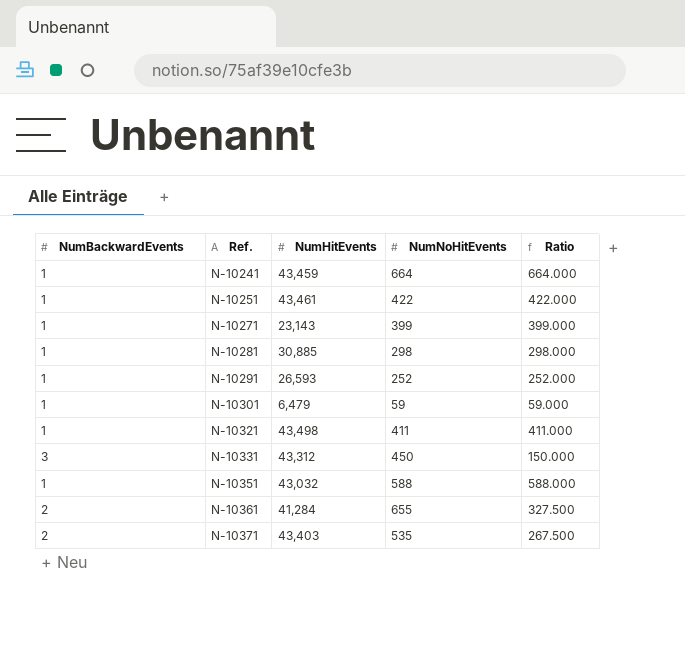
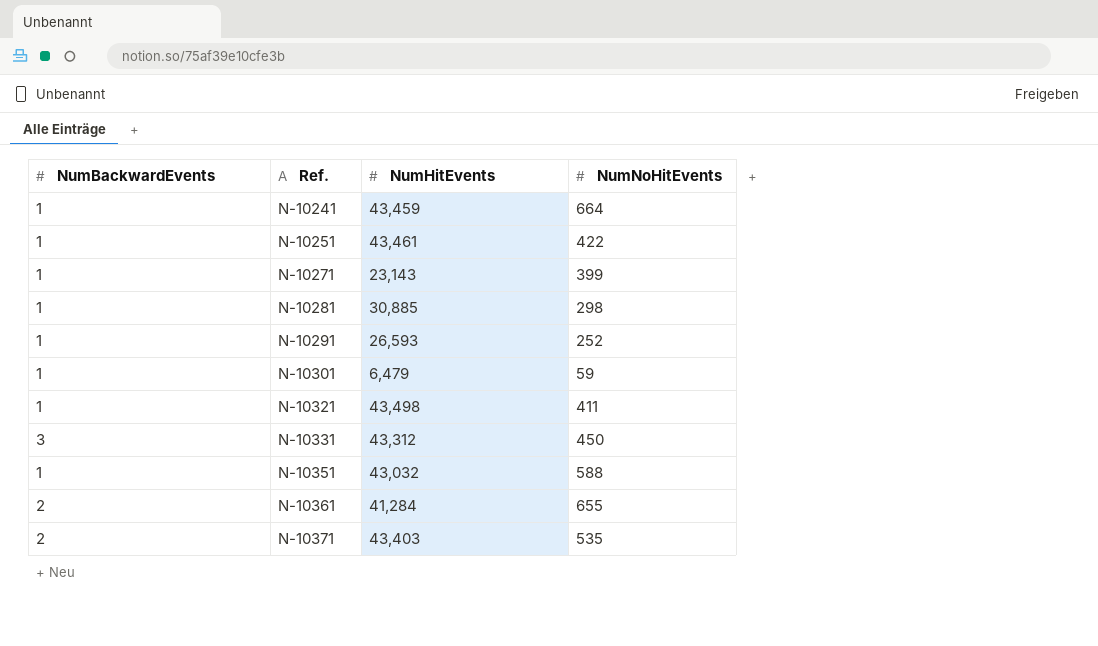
column Ratio | formula: [NumNoHitEvents] / [NumBackwardEvents] -> none

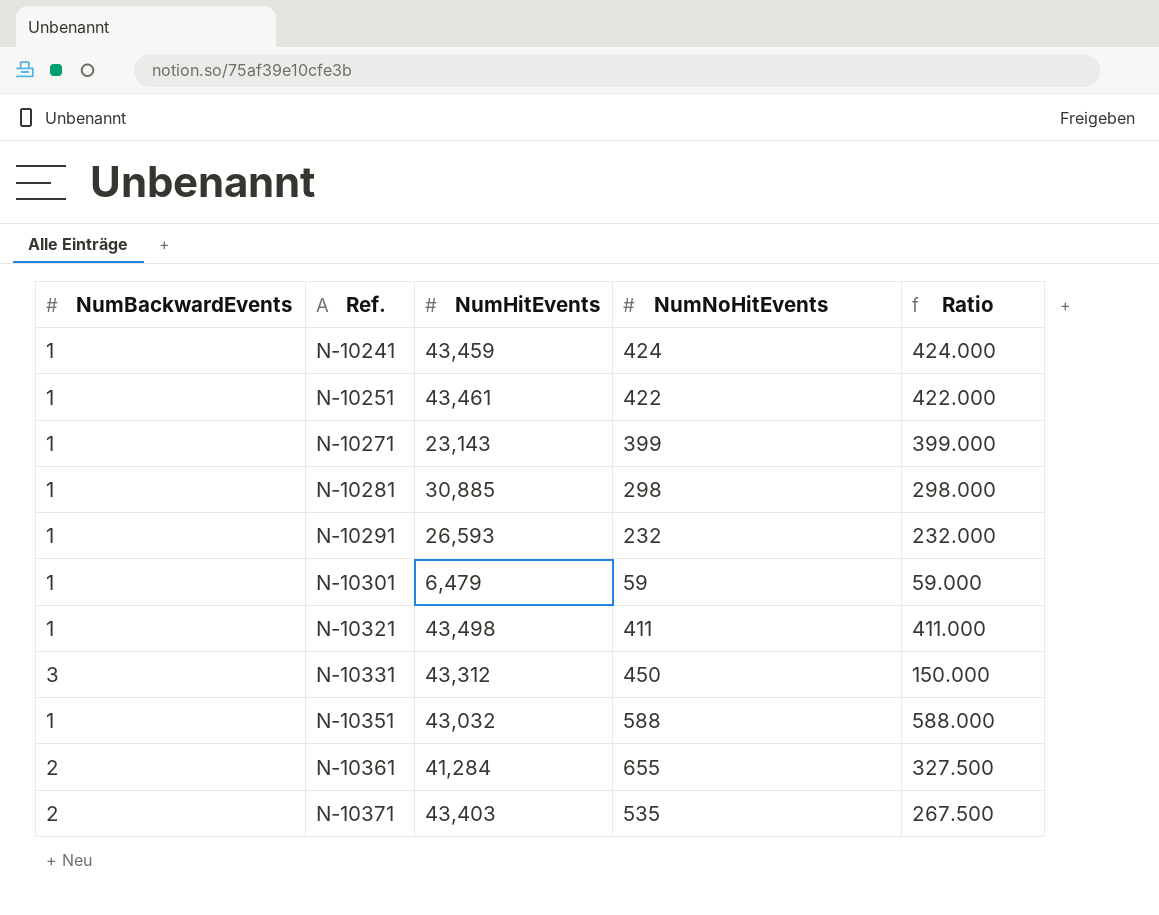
column Ratio | formula: none -> [NumNoHitEvents] / [NumBackwardEvents]
N-10241 | NumNoHitEvents: 664 -> 424
N-10291 | NumNoHitEvents: 252 -> 232

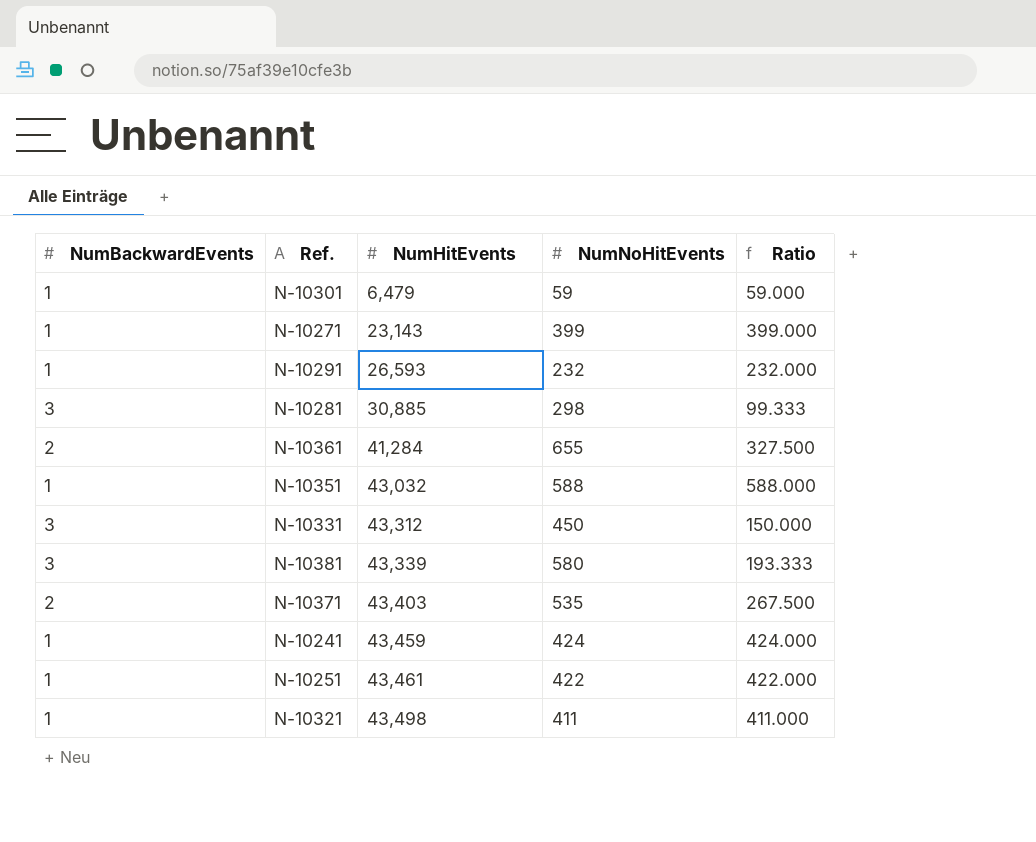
row order: Ref. ascending -> NumHitEvents ascending
N-10281 | NumBackwardEvents: 1 -> 3
N-10281 | Ratio: 298.000 -> 99.333
row N-10381: none -> 3 | 43,339 | 580 | 193.333

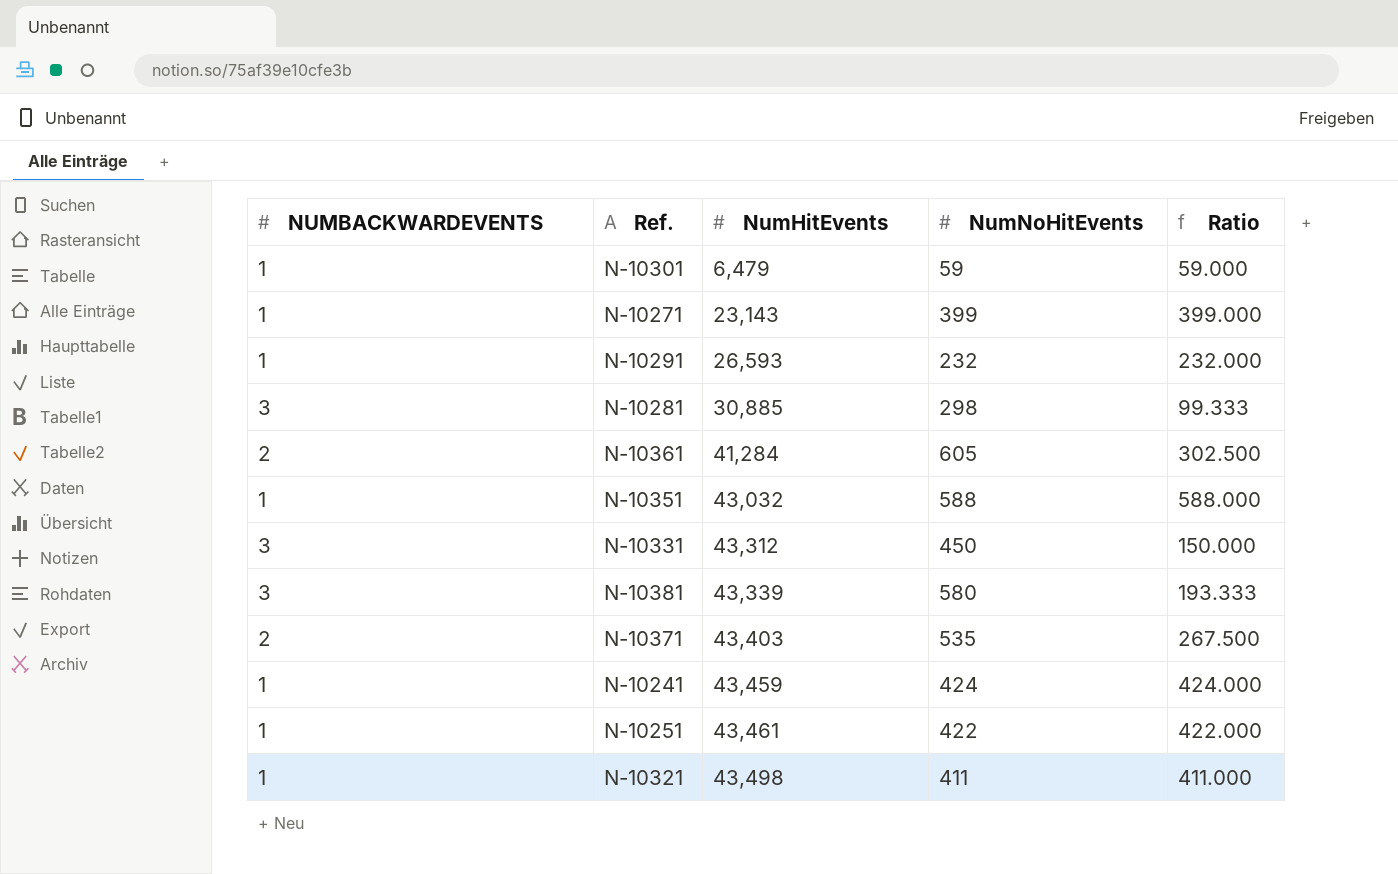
column name: NumBackwardEvents -> NUMBACKWARDEVENTS
N-10361 | NumNoHitEvents: 655 -> 605
N-10361 | Ratio: 327.500 -> 302.500

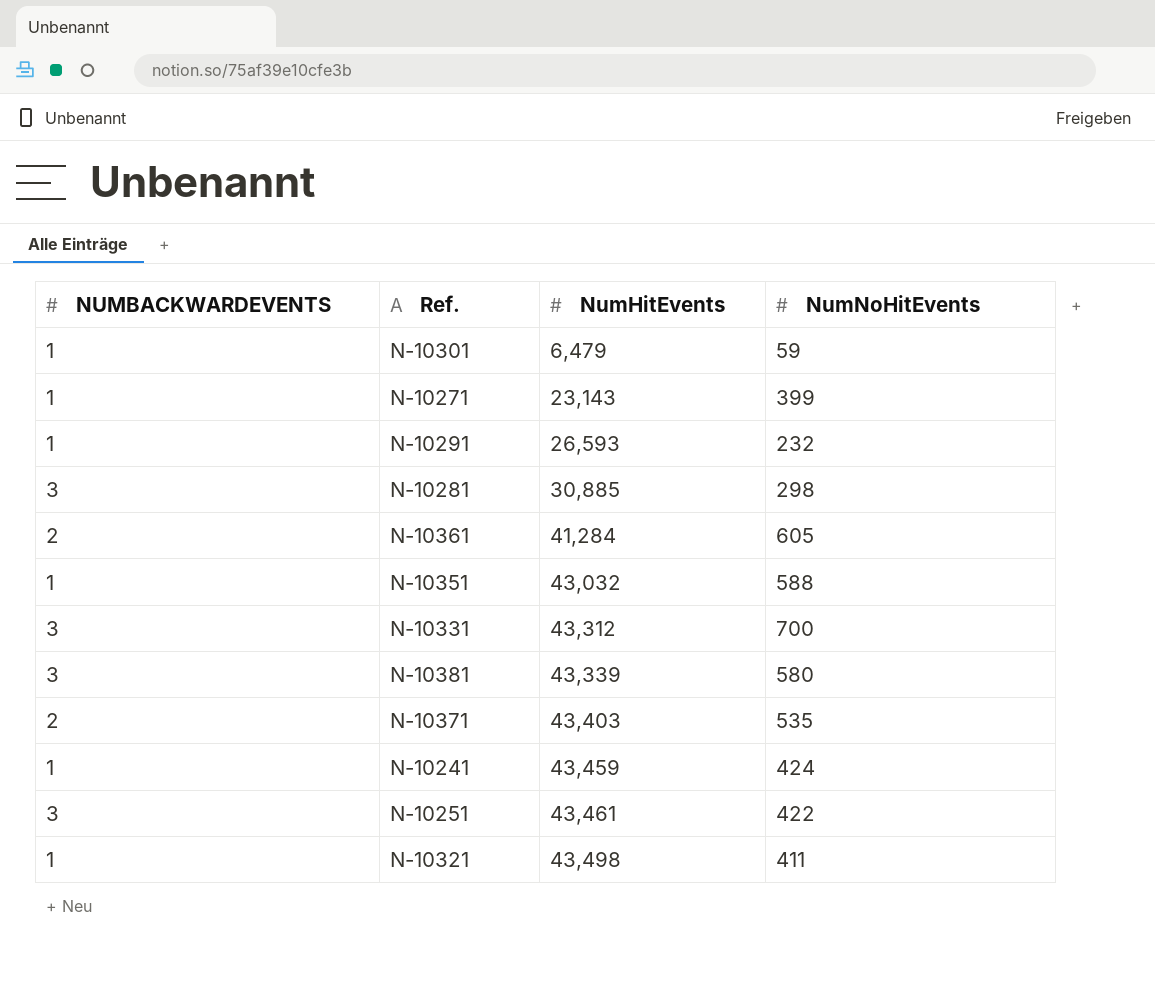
column Ratio | formula: [NumNoHitEvents] / [NUMBACKWARDEVENTS] -> none
N-10331 | NumNoHitEvents: 450 -> 700
N-10251 | NUMBACKWARDEVENTS: 1 -> 3

